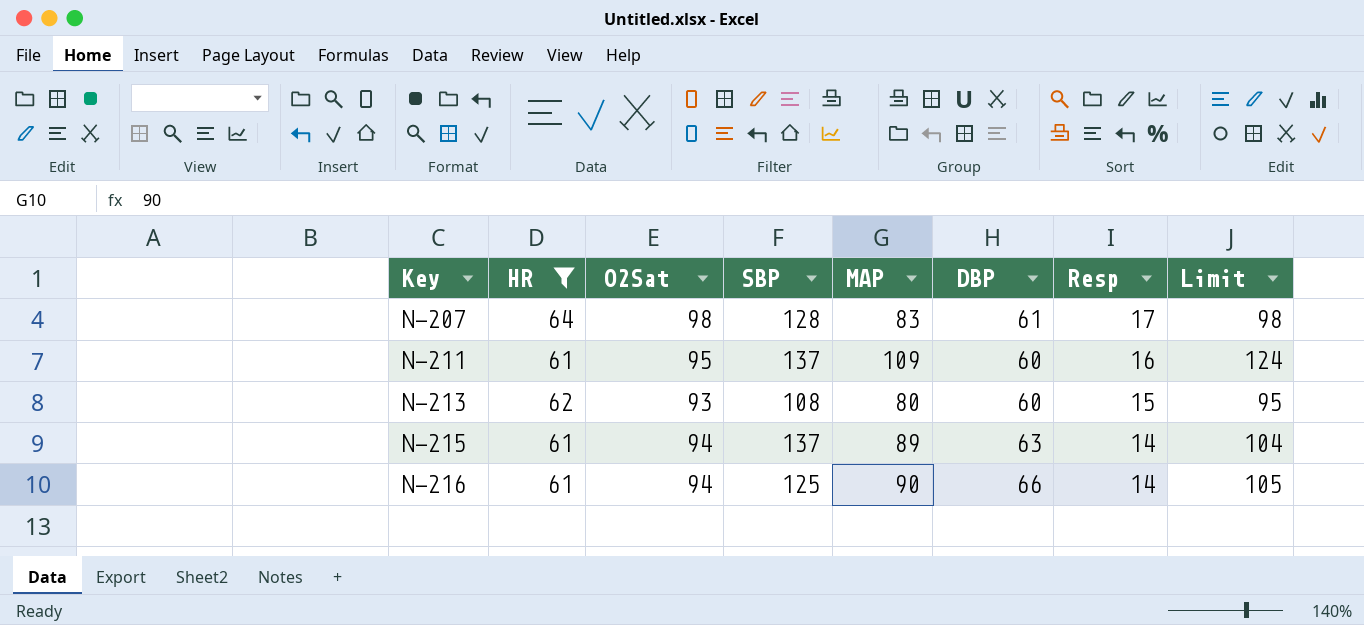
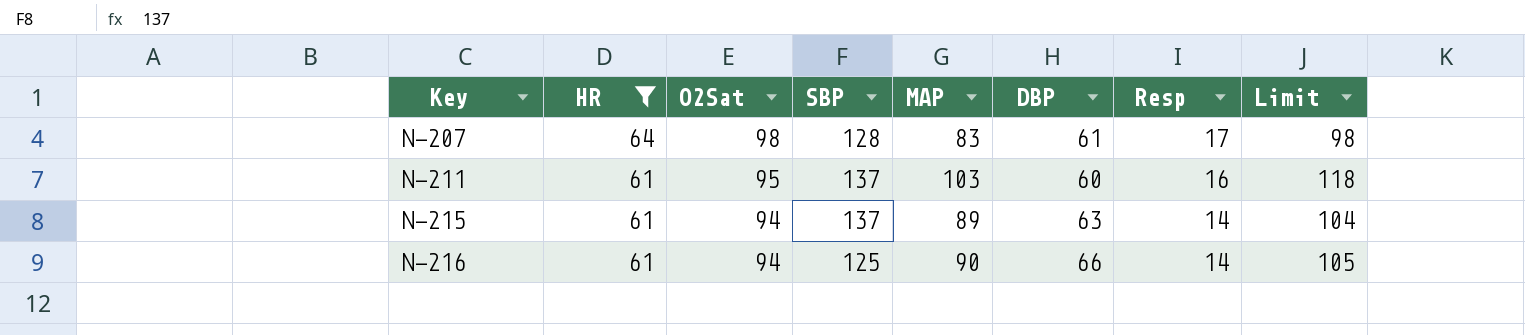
row N-213: 62 | 93 | 108 | 80 | 60 | 15 | 95 -> none
N-211 | MAP: 109 -> 103
N-211 | Limit: 124 -> 118

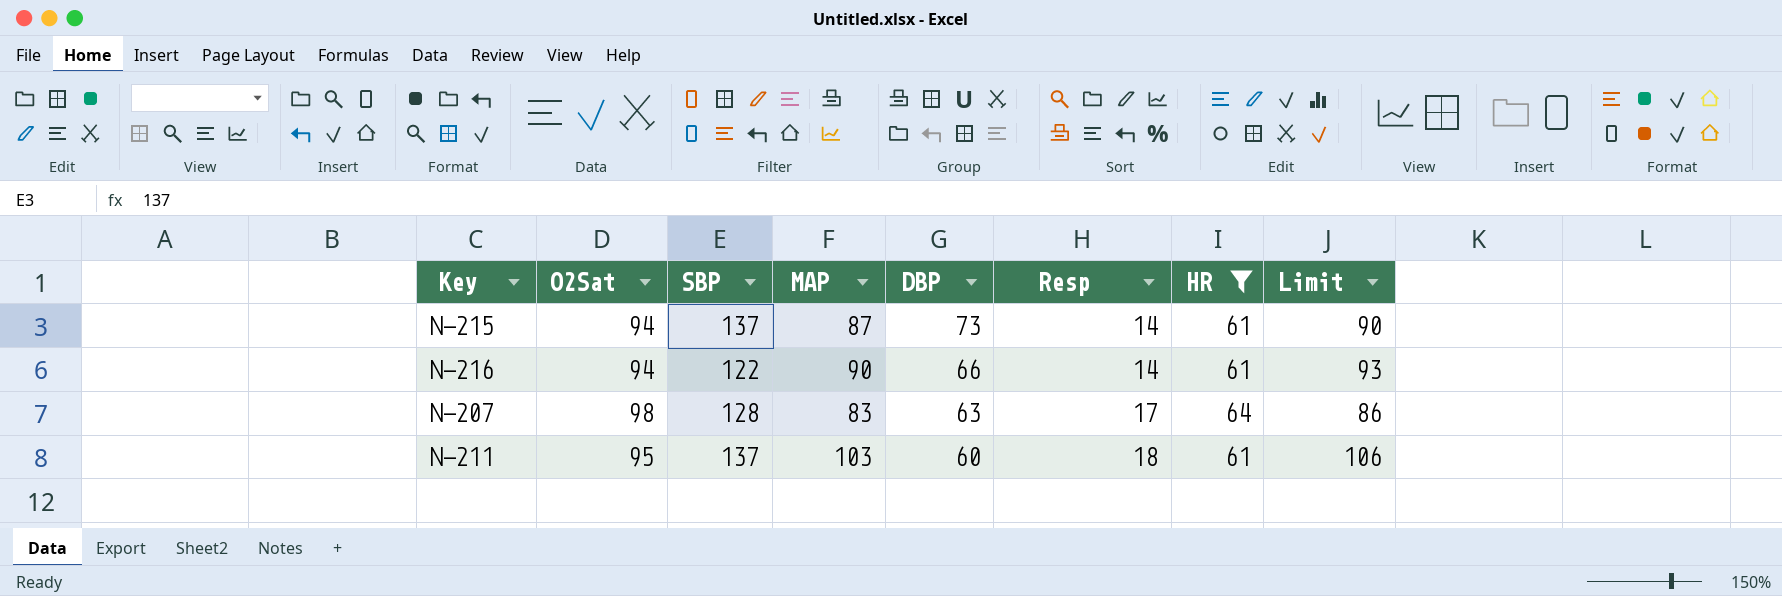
row order: Key ascending -> DBP descending
column HR | position: 2 -> 7
column Limit | formula: [MAP] + 15 -> [MAP] + 3
N-215 | MAP: 89 -> 87
N-215 | DBP: 63 -> 73
N-216 | SBP: 125 -> 122
N-207 | DBP: 61 -> 63
N-211 | Resp: 16 -> 18

